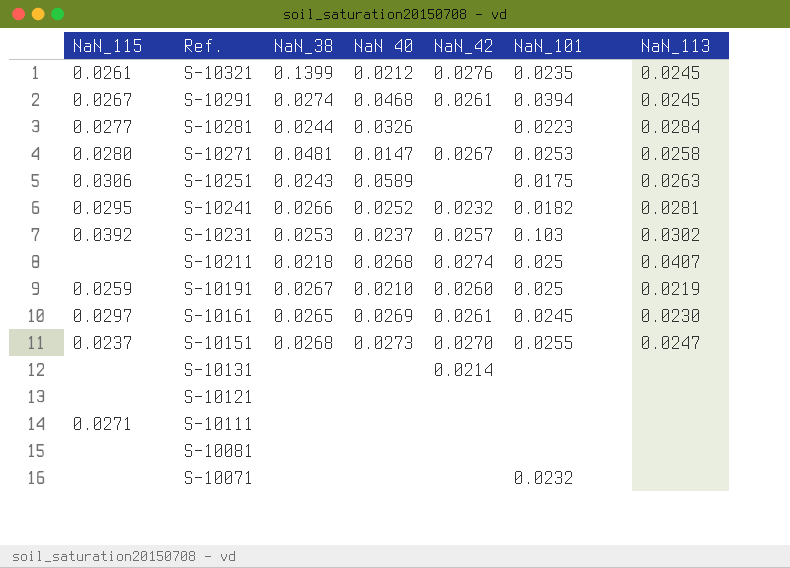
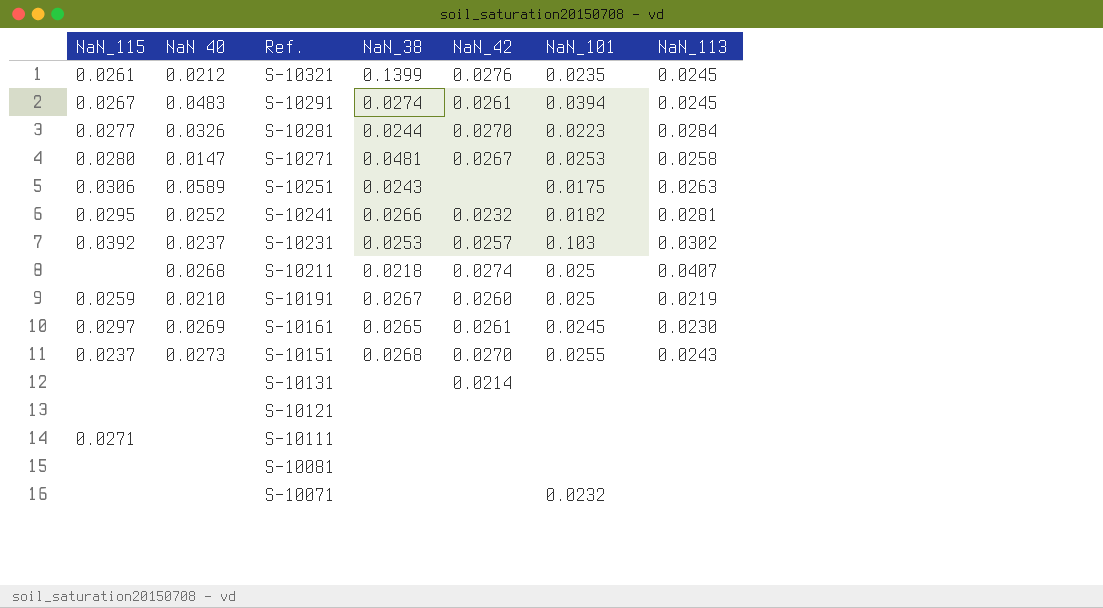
column NaN 40 | position: 4 -> 2
S-10291 | NaN 40: 0.0468 -> 0.0483
S-10281 | NaN_42: none -> 0.0270
S-10151 | NaN_113: 0.0247 -> 0.0243

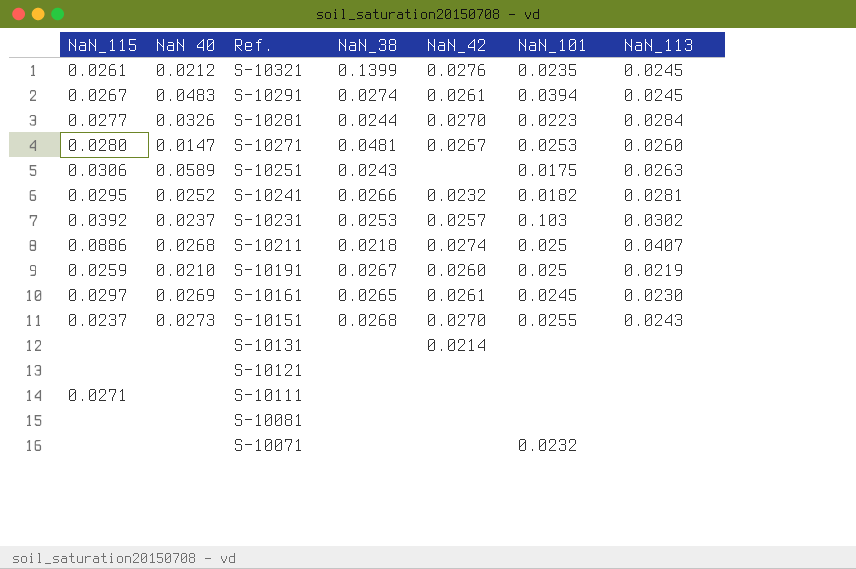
S-10271 | NaN_113: 0.0258 -> 0.0260
S-10211 | NaN_115: none -> 0.0886

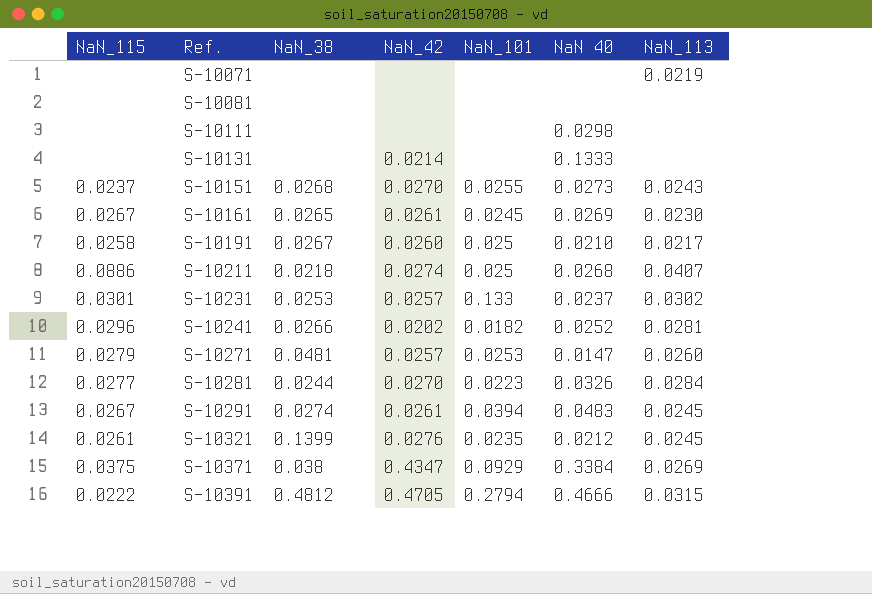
row order: Ref. descending -> Ref. ascending
column NaN 40 | position: 2 -> 6
row S-10251: 0.0306 | 0.0589 | 0.0243 | none | 0.0175 | 0.0263 -> none
row S-10121: none | none | none | none | none | none -> none
S-10071 | NaN_101: 0.0232 -> none
S-10071 | NaN_113: none -> 0.0219
S-10111 | NaN_115: 0.0271 -> none
S-10111 | NaN 40: none -> 0.0298
S-10131 | NaN 40: none -> 0.1333
S-10161 | NaN_115: 0.0297 -> 0.0267
S-10191 | NaN_115: 0.0259 -> 0.0258
S-10191 | NaN_113: 0.0219 -> 0.0217
S-10231 | NaN_115: 0.0392 -> 0.0301
S-10231 | NaN_101: 0.103 -> 0.133
S-10241 | NaN_115: 0.0295 -> 0.0296
S-10241 | NaN_42: 0.0232 -> 0.0202
S-10271 | NaN_115: 0.0280 -> 0.0279
S-10271 | NaN_42: 0.0267 -> 0.0257
row S-10371: none -> 0.0375 | 0.038 | 0.4347 | 0.0929 | 0.3384 | 0.0269
row S-10391: none -> 0.0222 | 0.4812 | 0.4705 | 0.2794 | 0.4666 | 0.0315

